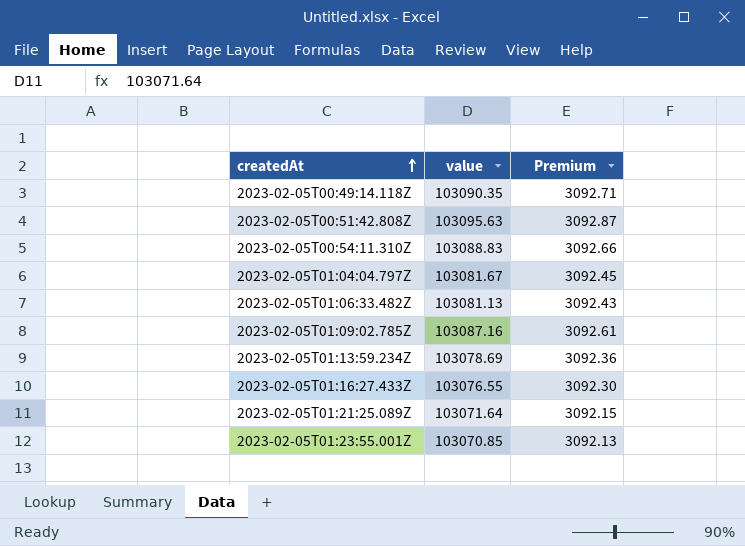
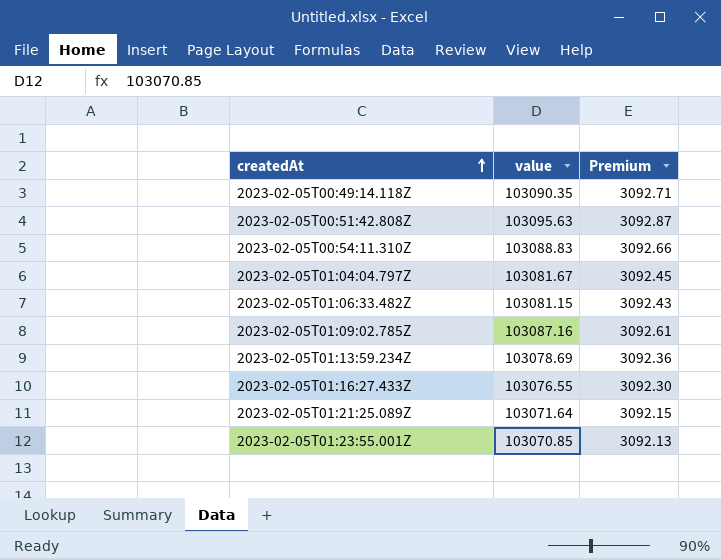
2023-02-05T01:06:33.482Z | value: 103081.13 -> 103081.15

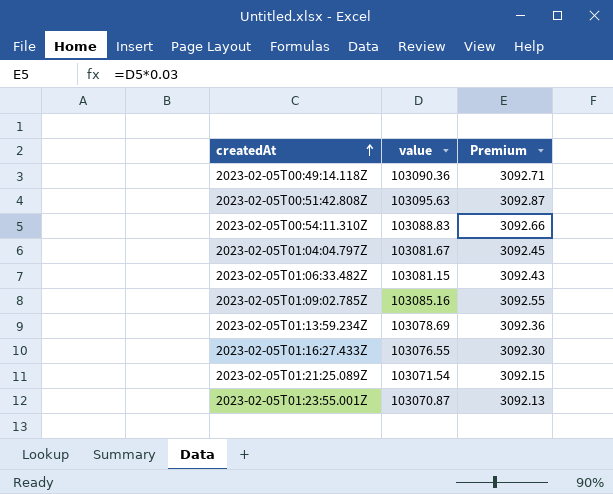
2023-02-05T00:49:14.118Z | value: 103090.35 -> 103090.36
2023-02-05T01:09:02.785Z | value: 103087.16 -> 103085.16
2023-02-05T01:09:02.785Z | Premium: 3092.61 -> 3092.55
2023-02-05T01:21:25.089Z | value: 103071.64 -> 103071.54
2023-02-05T01:23:55.001Z | value: 103070.85 -> 103070.87

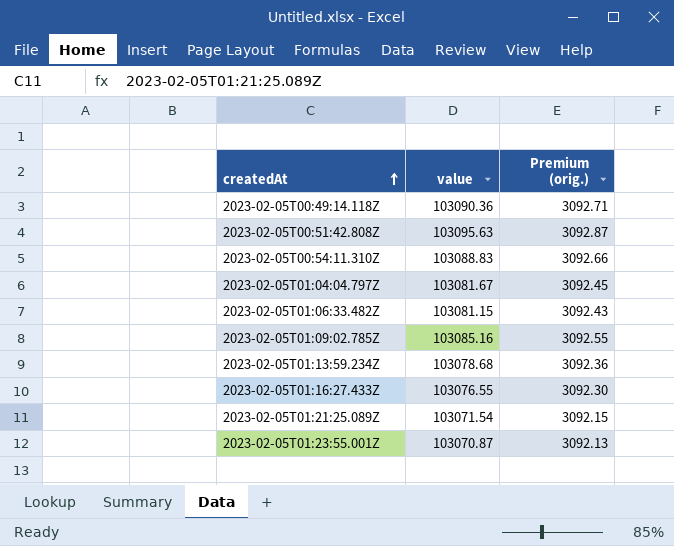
column name: Premium -> Premium (orig.)
2023-02-05T01:13:59.234Z | value: 103078.69 -> 103078.68

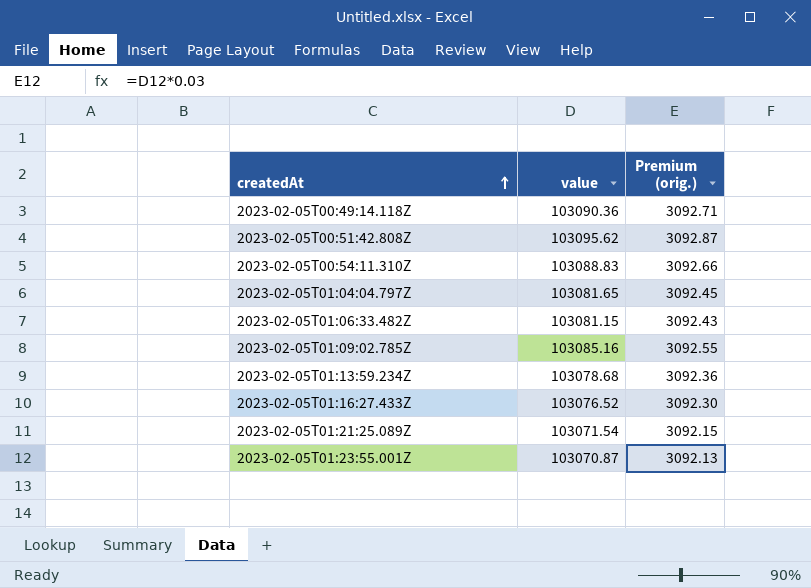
2023-02-05T00:51:42.808Z | value: 103095.63 -> 103095.62
2023-02-05T01:04:04.797Z | value: 103081.67 -> 103081.65
2023-02-05T01:16:27.433Z | value: 103076.55 -> 103076.52

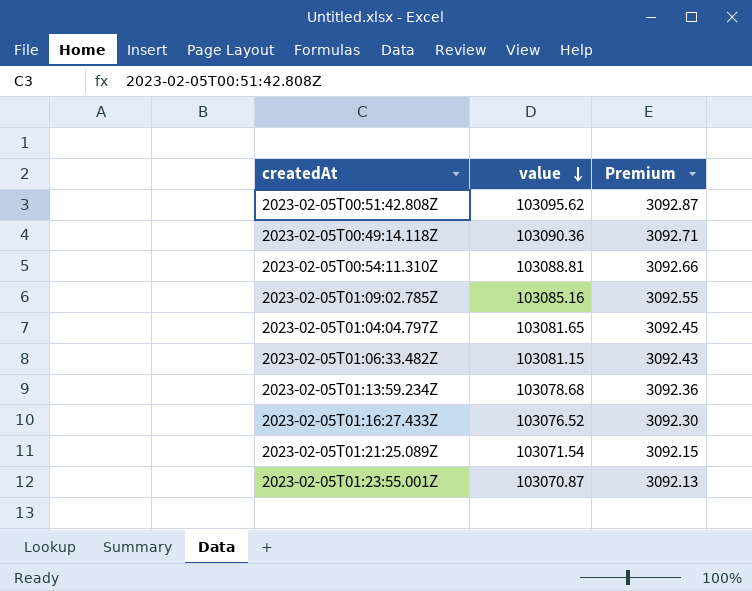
row order: createdAt ascending -> value descending
column name: Premium (orig.) -> Premium
2023-02-05T00:54:11.310Z | value: 103088.83 -> 103088.81

